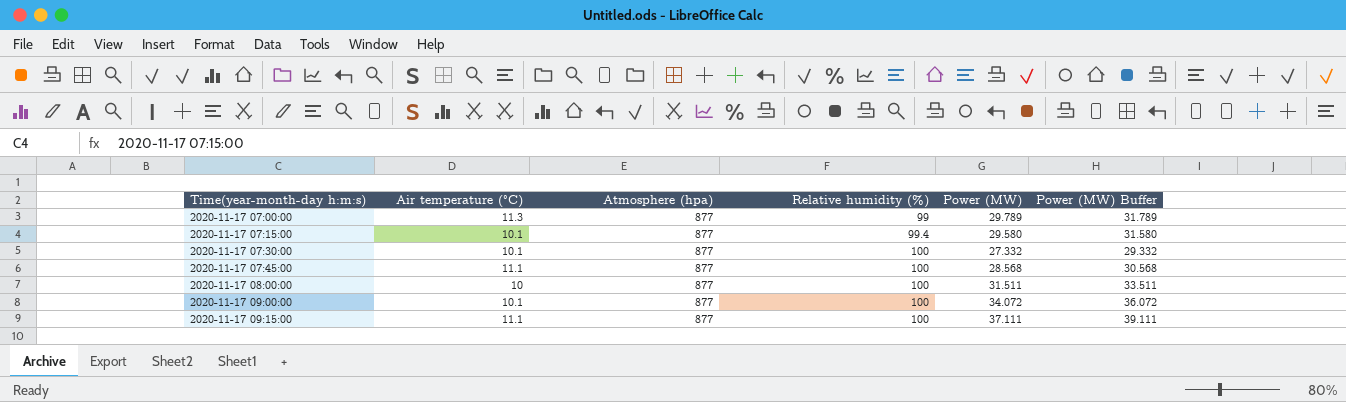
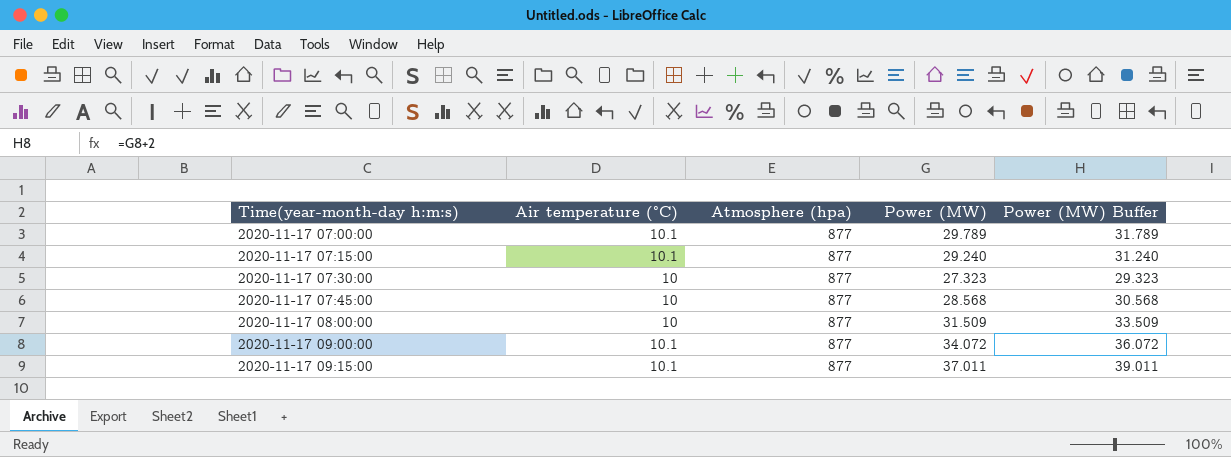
column Relative humidity (%) | position: 4 -> none
2020-11-17 07:00:00 | Air temperature (°C): 11.3 -> 10.1
2020-11-17 07:15:00 | Power (MW): 29.580 -> 29.240
2020-11-17 07:15:00 | Power (MW) Buffer: 31.580 -> 31.240
2020-11-17 07:30:00 | Air temperature (°C): 10.1 -> 10
2020-11-17 07:30:00 | Power (MW): 27.332 -> 27.323
2020-11-17 07:30:00 | Power (MW) Buffer: 29.332 -> 29.323
2020-11-17 07:45:00 | Air temperature (°C): 11.1 -> 10
2020-11-17 08:00:00 | Power (MW): 31.511 -> 31.509
2020-11-17 08:00:00 | Power (MW) Buffer: 33.511 -> 33.509
2020-11-17 09:15:00 | Air temperature (°C): 11.1 -> 10.1
2020-11-17 09:15:00 | Power (MW): 37.111 -> 37.011
2020-11-17 09:15:00 | Power (MW) Buffer: 39.111 -> 39.011

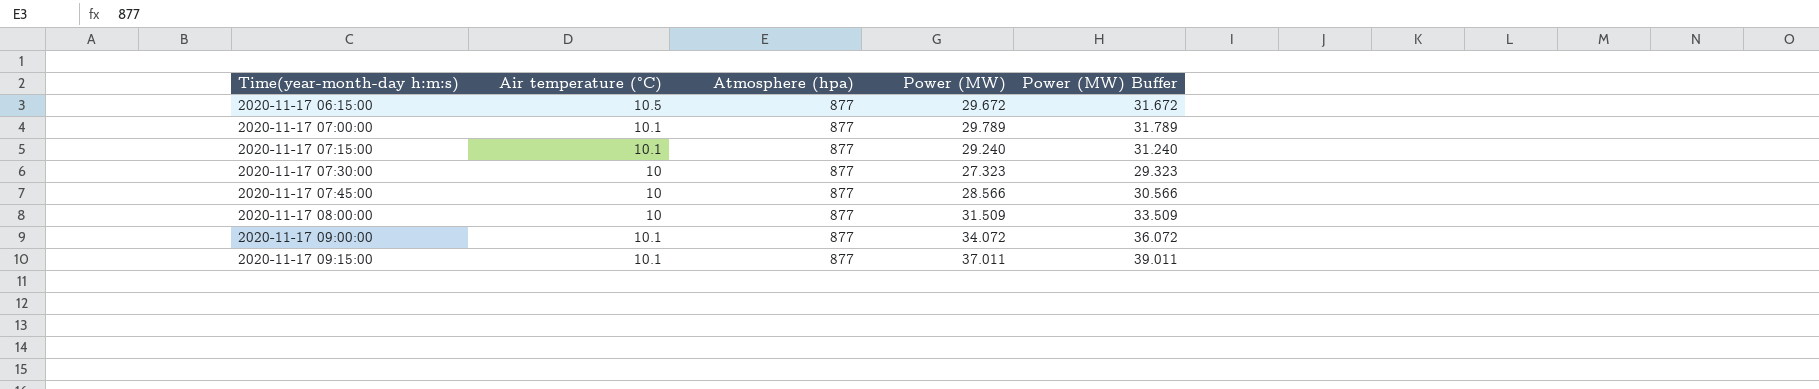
row 2020-11-17 06:15:00: none -> 10.5 | 877 | 29.672 | 31.672
2020-11-17 07:45:00 | Power (MW): 28.568 -> 28.566
2020-11-17 07:45:00 | Power (MW) Buffer: 30.568 -> 30.566

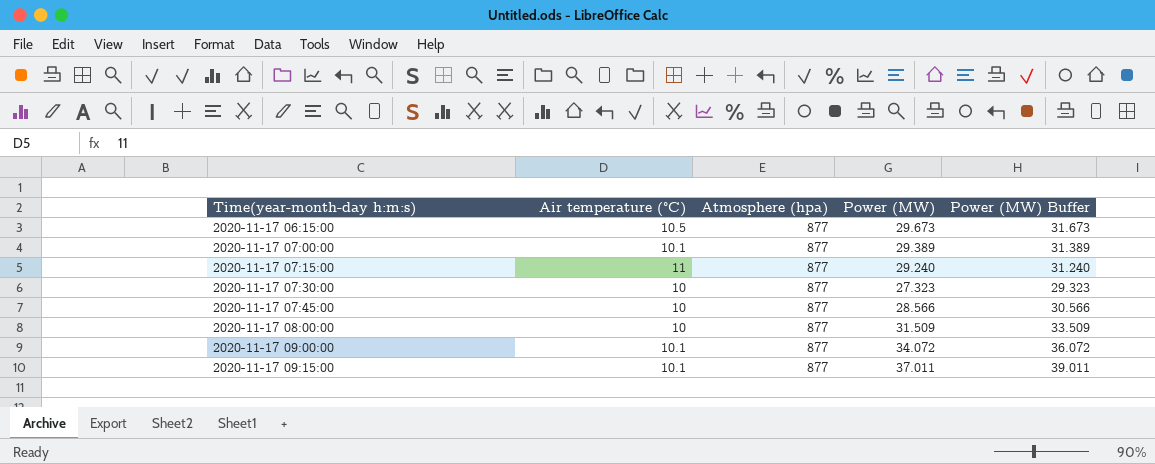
2020-11-17 06:15:00 | Power (MW): 29.672 -> 29.673
2020-11-17 06:15:00 | Power (MW) Buffer: 31.672 -> 31.673
2020-11-17 07:00:00 | Power (MW): 29.789 -> 29.389
2020-11-17 07:00:00 | Power (MW) Buffer: 31.789 -> 31.389
2020-11-17 07:15:00 | Air temperature (°C): 10.1 -> 11

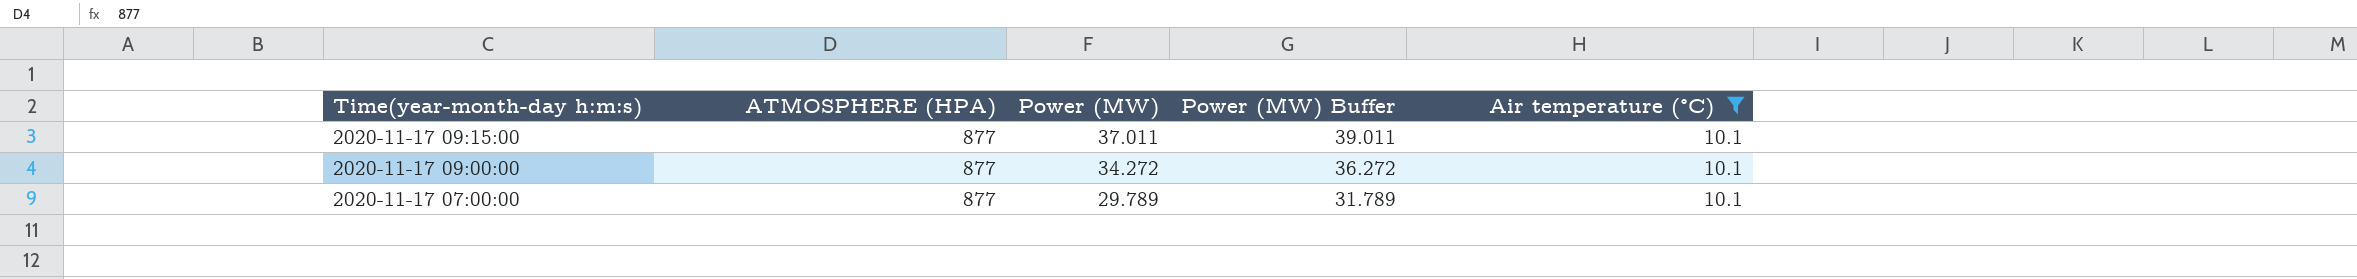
filter: none -> Air temperature (°C) = 10.1
row order: Time(year-month-day h:m:s) ascending -> Time(year-month-day h:m:s) descending
column name: Atmosphere (hpa) -> ATMOSPHERE (HPA)
column Air temperature (°C) | position: 2 -> 5
2020-11-17 09:00:00 | Power (MW): 34.072 -> 34.272
2020-11-17 09:00:00 | Power (MW) Buffer: 36.072 -> 36.272
2020-11-17 07:00:00 | Power (MW): 29.389 -> 29.789
2020-11-17 07:00:00 | Power (MW) Buffer: 31.389 -> 31.789

